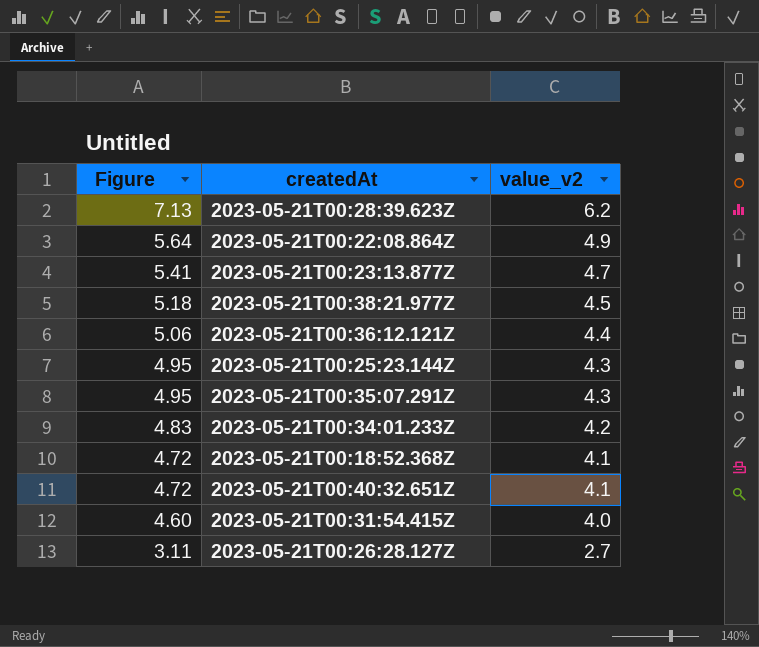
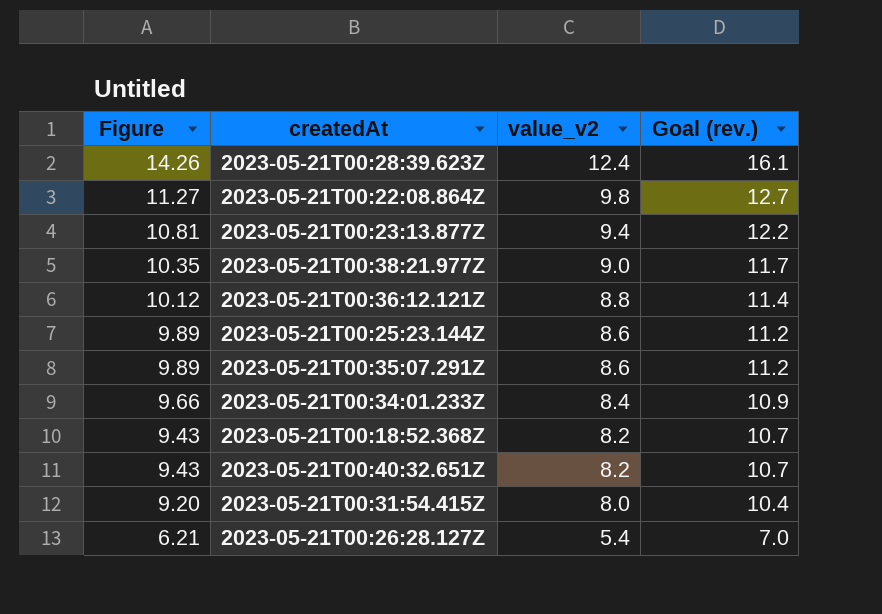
column Goal (rev.) | formula: none -> [value_v2] * 1.3
2023-05-21T00:28:39.623Z | Figure: 7.13 -> 14.26
2023-05-21T00:28:39.623Z | value_v2: 6.2 -> 12.4
2023-05-21T00:22:08.864Z | Figure: 5.64 -> 11.27
2023-05-21T00:22:08.864Z | value_v2: 4.9 -> 9.8
2023-05-21T00:23:13.877Z | Figure: 5.41 -> 10.81
2023-05-21T00:23:13.877Z | value_v2: 4.7 -> 9.4
2023-05-21T00:38:21.977Z | Figure: 5.18 -> 10.35
2023-05-21T00:38:21.977Z | value_v2: 4.5 -> 9.0
2023-05-21T00:36:12.121Z | Figure: 5.06 -> 10.12
2023-05-21T00:36:12.121Z | value_v2: 4.4 -> 8.8
2023-05-21T00:25:23.144Z | Figure: 4.95 -> 9.89
2023-05-21T00:25:23.144Z | value_v2: 4.3 -> 8.6
2023-05-21T00:35:07.291Z | Figure: 4.95 -> 9.89
2023-05-21T00:35:07.291Z | value_v2: 4.3 -> 8.6
2023-05-21T00:34:01.233Z | Figure: 4.83 -> 9.66
2023-05-21T00:34:01.233Z | value_v2: 4.2 -> 8.4
2023-05-21T00:18:52.368Z | Figure: 4.72 -> 9.43
2023-05-21T00:18:52.368Z | value_v2: 4.1 -> 8.2
2023-05-21T00:40:32.651Z | Figure: 4.72 -> 9.43
2023-05-21T00:40:32.651Z | value_v2: 4.1 -> 8.2
2023-05-21T00:31:54.415Z | Figure: 4.60 -> 9.20
2023-05-21T00:31:54.415Z | value_v2: 4.0 -> 8.0
2023-05-21T00:26:28.127Z | Figure: 3.11 -> 6.21
2023-05-21T00:26:28.127Z | value_v2: 2.7 -> 5.4

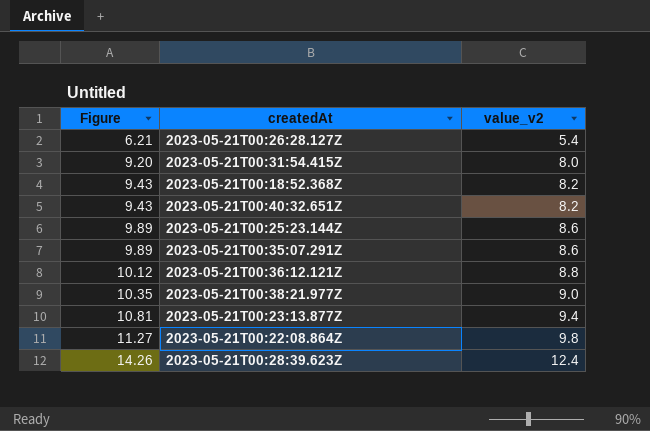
row order: Figure descending -> Figure ascending
column Goal (rev.) | formula: [value_v2] * 1.3 -> none
row 2023-05-21T00:34:01.233Z: 9.66 | 8.4 | 10.9 -> none

